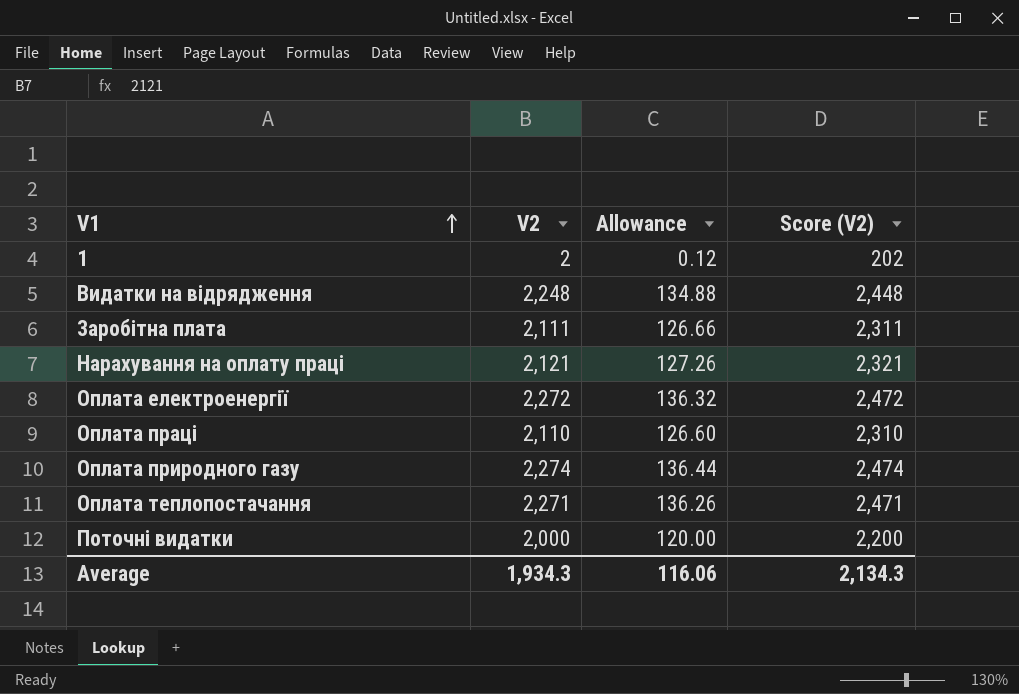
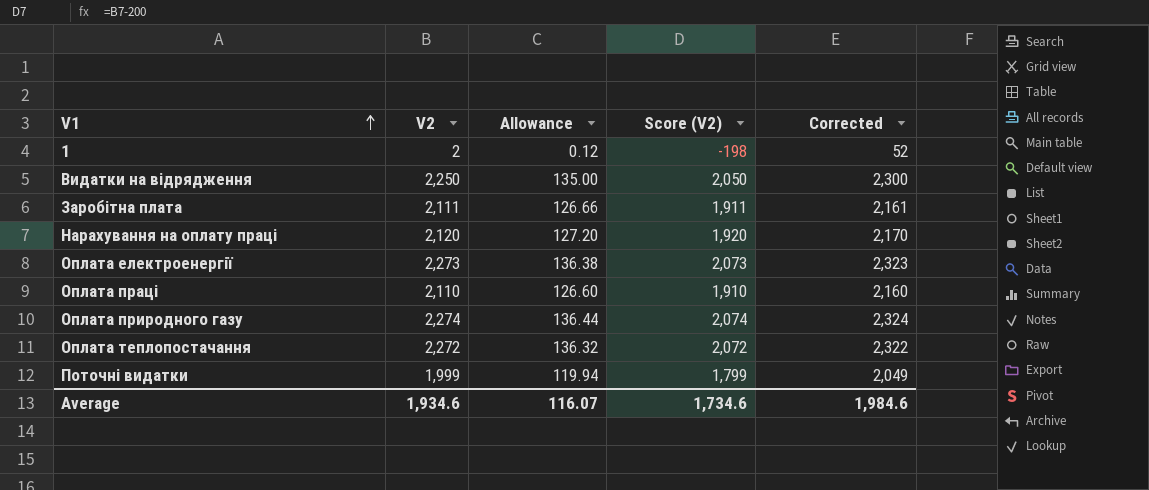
column Score (V2) | formula: [V2] + 200 -> [V2] - 200
column Corrected | formula: none -> [V2] + 50
Видатки на відрядження | V2: 2,248 -> 2,250
Видатки на відрядження | Allowance: 134.88 -> 135.00
Нарахування на оплату праці | V2: 2,121 -> 2,120
Нарахування на оплату праці | Allowance: 127.26 -> 127.20
Оплата електроенергії | V2: 2,272 -> 2,273
Оплата електроенергії | Allowance: 136.32 -> 136.38
Оплата теплопостачання | V2: 2,271 -> 2,272
Оплата теплопостачання | Allowance: 136.26 -> 136.32
Поточні видатки | V2: 2,000 -> 1,999
Поточні видатки | Allowance: 120.00 -> 119.94
Average | V2: 1,934.3 -> 1,934.6
Average | Allowance: 116.06 -> 116.07
Average | Score (V2): 2,134.3 -> 1,734.6

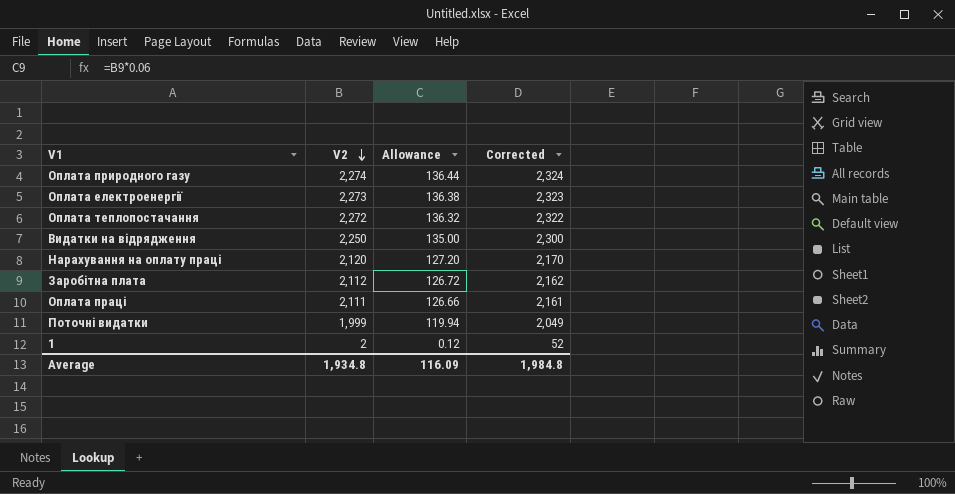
row order: V1 ascending -> V2 descending
column Score (V2) | formula: [V2] - 200 -> none
Заробітна плата | V2: 2,111 -> 2,112
Заробітна плата | Allowance: 126.66 -> 126.72
Заробітна плата | Corrected: 2,161 -> 2,162
Оплата праці | V2: 2,110 -> 2,111
Оплата праці | Allowance: 126.60 -> 126.66
Оплата праці | Corrected: 2,160 -> 2,161
Average | V2: 1,934.6 -> 1,934.8
Average | Allowance: 116.07 -> 116.09
Average | Corrected: 1,984.6 -> 1,984.8

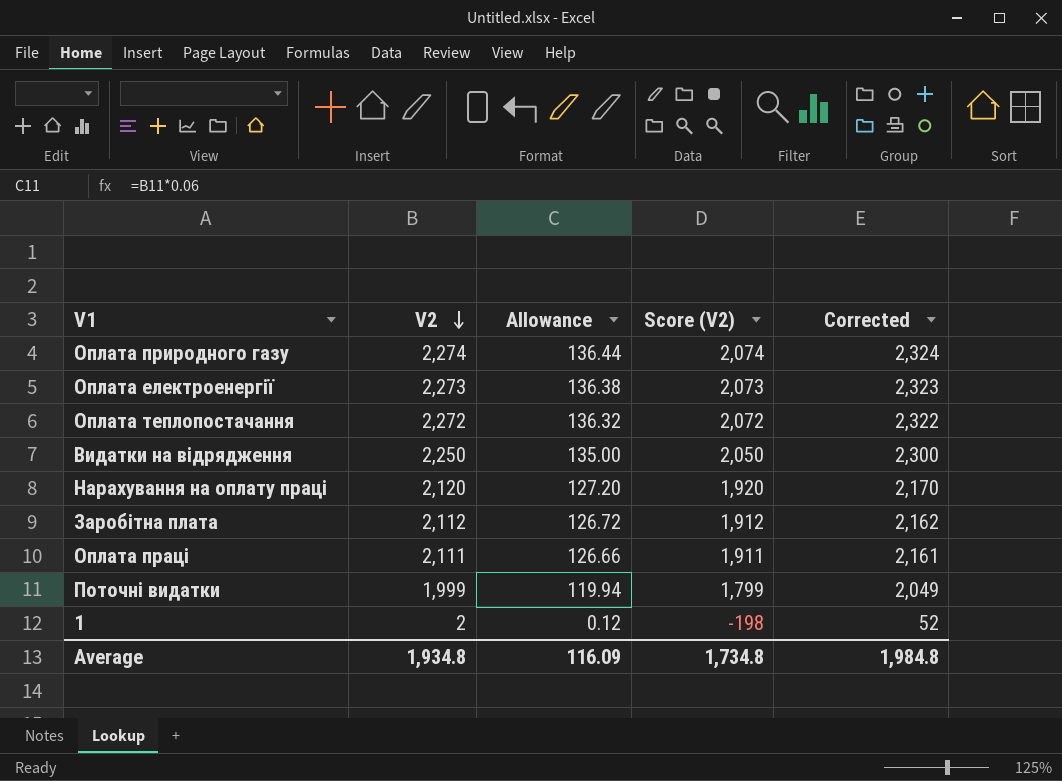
column Score (V2) | formula: none -> [V2] - 200

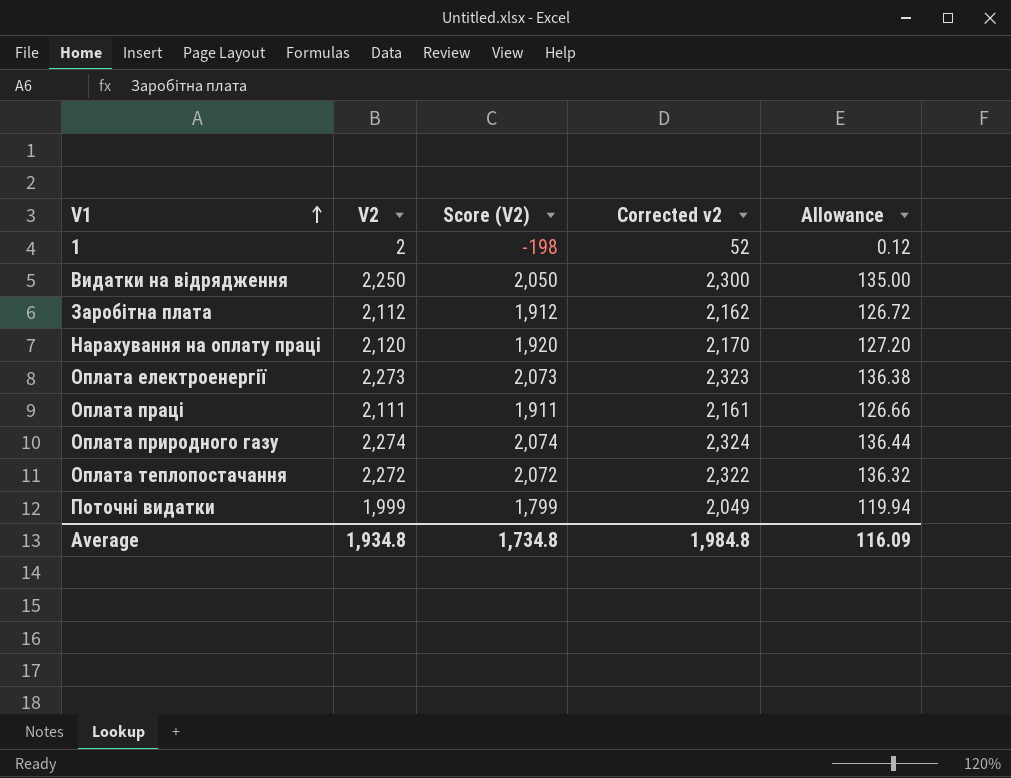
row order: V2 descending -> V1 ascending
column name: Corrected -> Corrected v2
column Allowance | position: 3 -> 5

